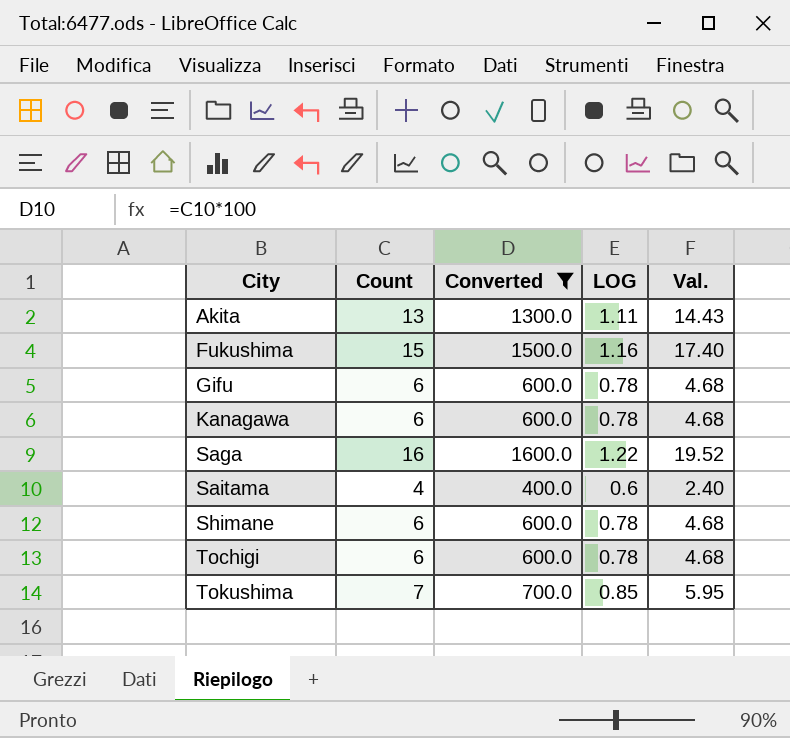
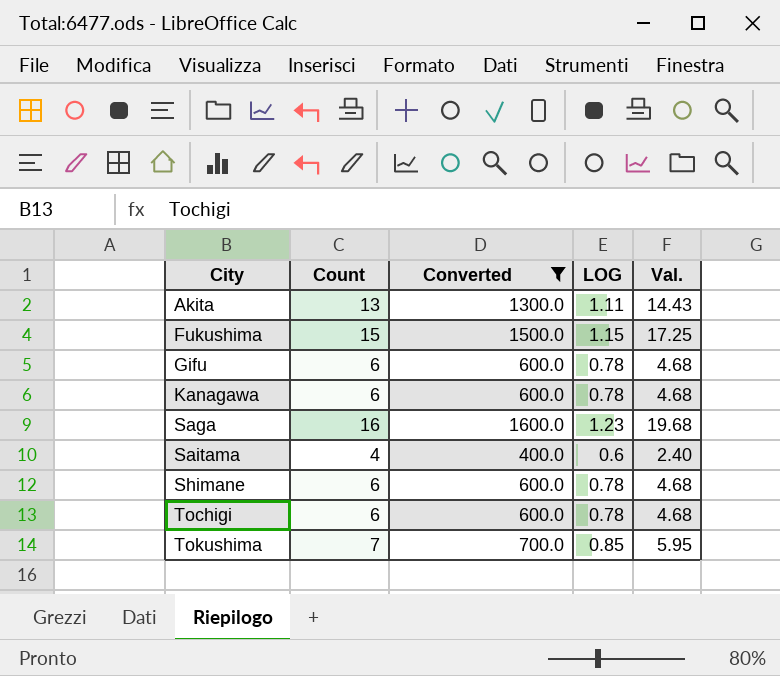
Fukushima | LOG: 1.16 -> 1.15
Fukushima | Val.: 17.40 -> 17.25
Saga | LOG: 1.22 -> 1.23
Saga | Val.: 19.52 -> 19.68

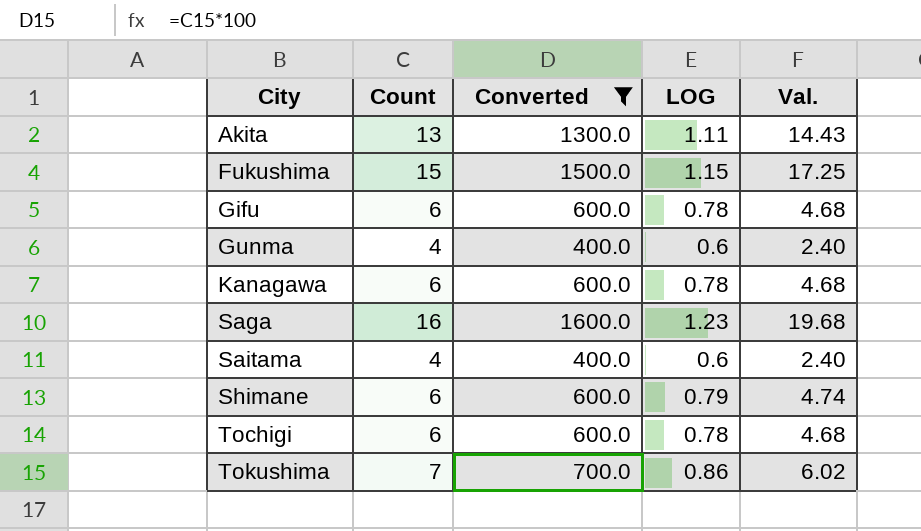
row Gunma: none -> 4 | 400.0 | 0.6 | 2.40
Shimane | LOG: 0.78 -> 0.79
Shimane | Val.: 4.68 -> 4.74
Tokushima | LOG: 0.85 -> 0.86
Tokushima | Val.: 5.95 -> 6.02

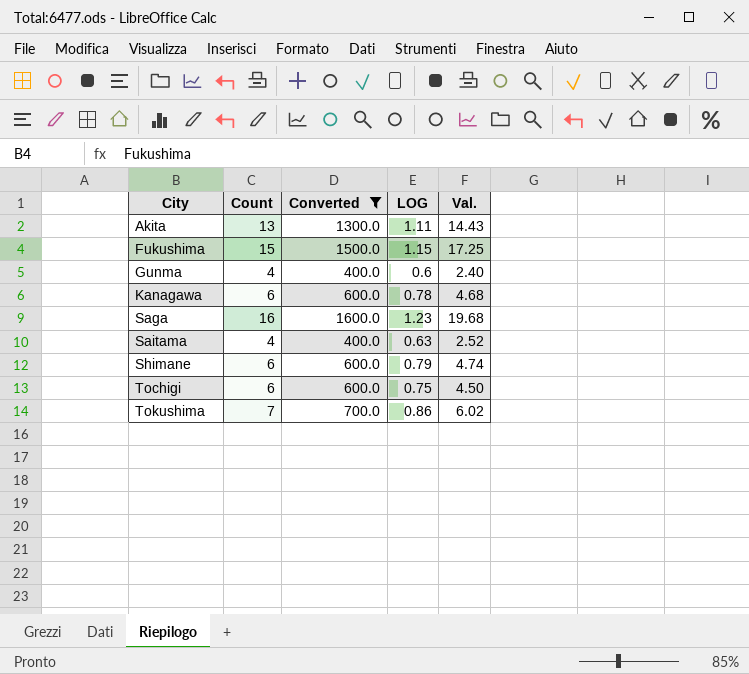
row Gifu: 6 | 600.0 | 0.78 | 4.68 -> none
Saitama | LOG: 0.6 -> 0.63
Saitama | Val.: 2.40 -> 2.52
Tochigi | LOG: 0.78 -> 0.75
Tochigi | Val.: 4.68 -> 4.50

